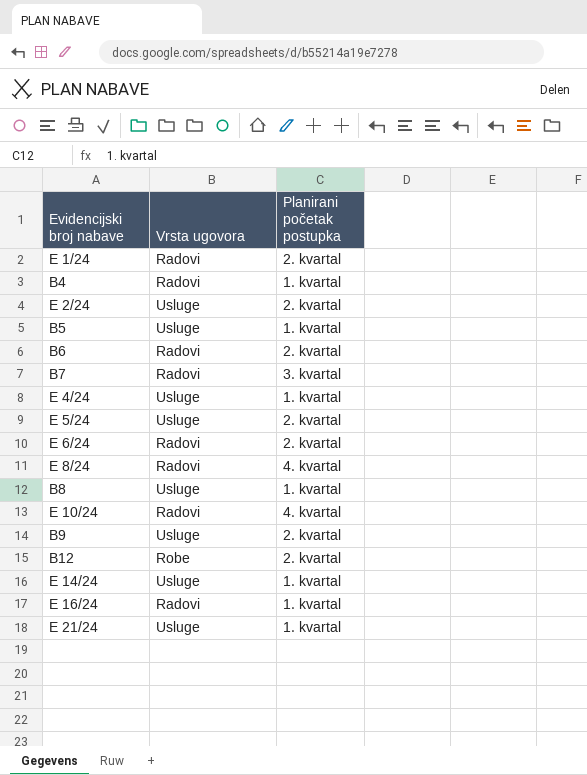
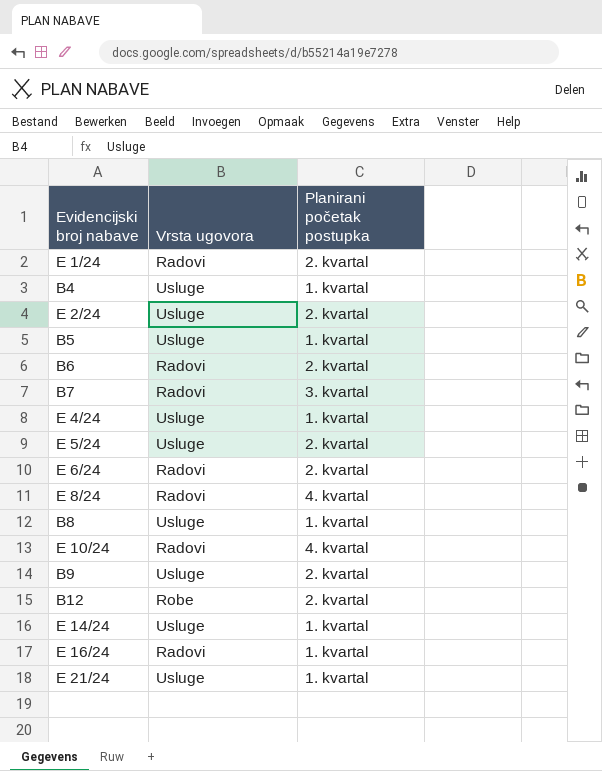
B4 | Vrsta ugovora: Radovi -> Usluge

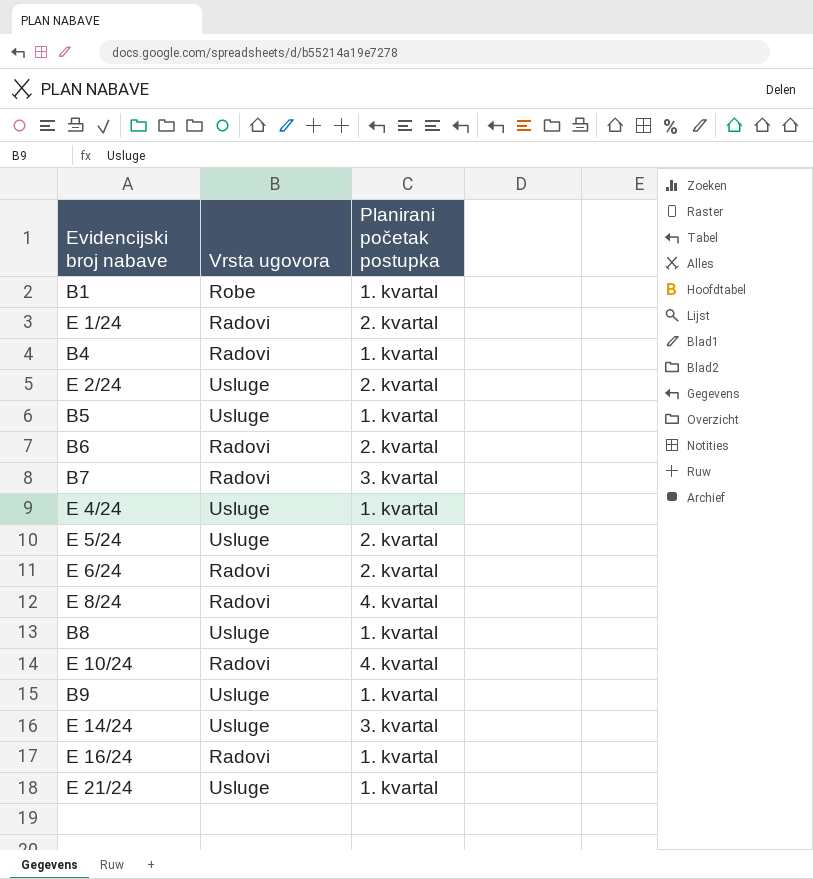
row B12: Robe | 2. kvartal -> none
row B1: none -> Robe | 1. kvartal
B4 | Vrsta ugovora: Usluge -> Radovi
B9 | Planirani početak postupka: 2. kvartal -> 1. kvartal
E 14/24 | Planirani početak postupka: 1. kvartal -> 3. kvartal

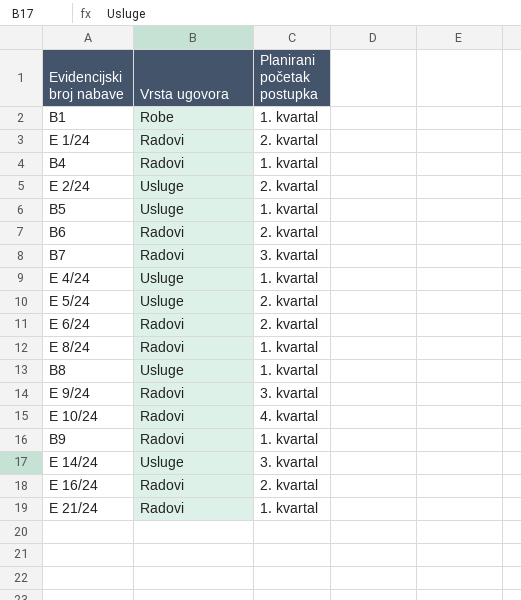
E 8/24 | Planirani početak postupka: 4. kvartal -> 1. kvartal
row E 9/24: none -> Radovi | 3. kvartal
B9 | Vrsta ugovora: Usluge -> Radovi
E 16/24 | Planirani početak postupka: 1. kvartal -> 2. kvartal
E 21/24 | Vrsta ugovora: Usluge -> Radovi

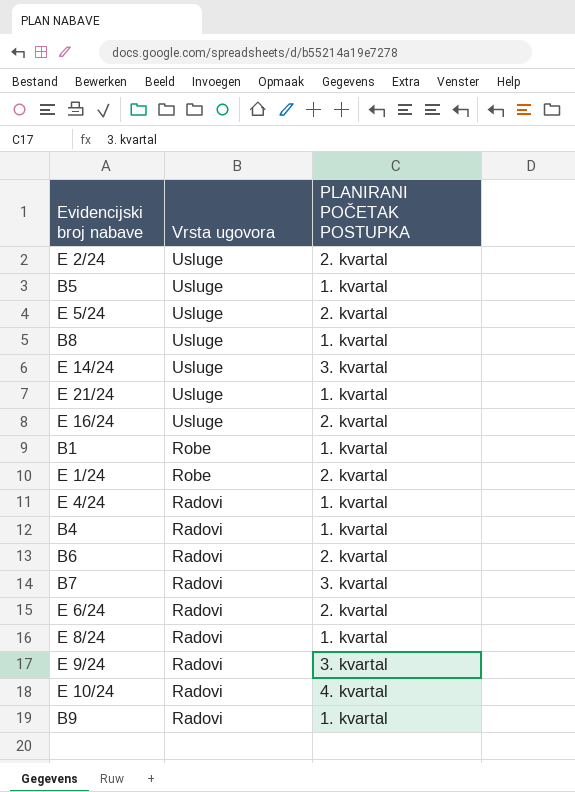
row order: none -> Vrsta ugovora descending
column name: Planirani početak postupka -> PLANIRANI POČETAK POSTUPKA
E 21/24 | Vrsta ugovora: Radovi -> Usluge
E 16/24 | Vrsta ugovora: Radovi -> Usluge
E 1/24 | Vrsta ugovora: Radovi -> Robe
E 4/24 | Vrsta ugovora: Usluge -> Radovi

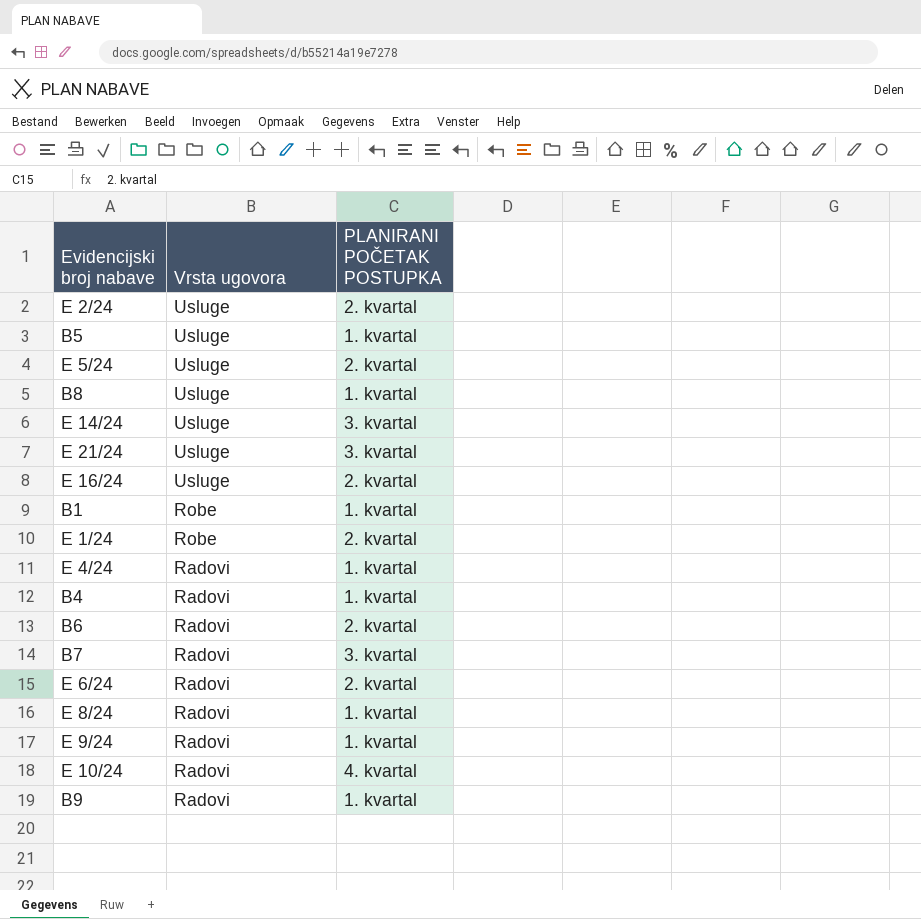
E 21/24 | PLANIRANI POČETAK POSTUPKA: 1. kvartal -> 3. kvartal
E 9/24 | PLANIRANI POČETAK POSTUPKA: 3. kvartal -> 1. kvartal

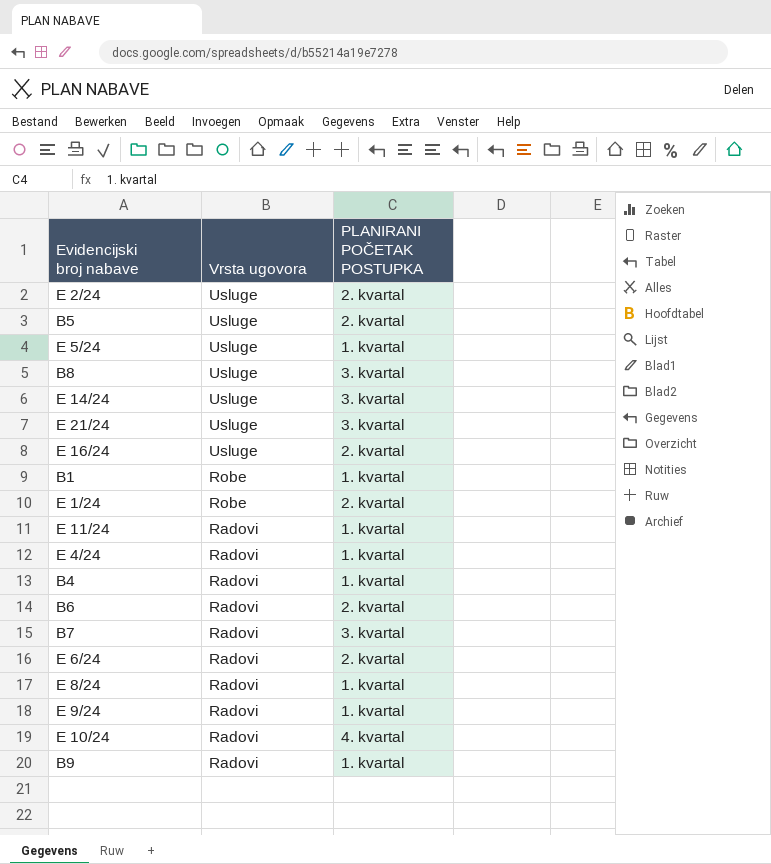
B5 | PLANIRANI POČETAK POSTUPKA: 1. kvartal -> 2. kvartal
E 5/24 | PLANIRANI POČETAK POSTUPKA: 2. kvartal -> 1. kvartal
B8 | PLANIRANI POČETAK POSTUPKA: 1. kvartal -> 3. kvartal
row E 11/24: none -> Radovi | 1. kvartal

